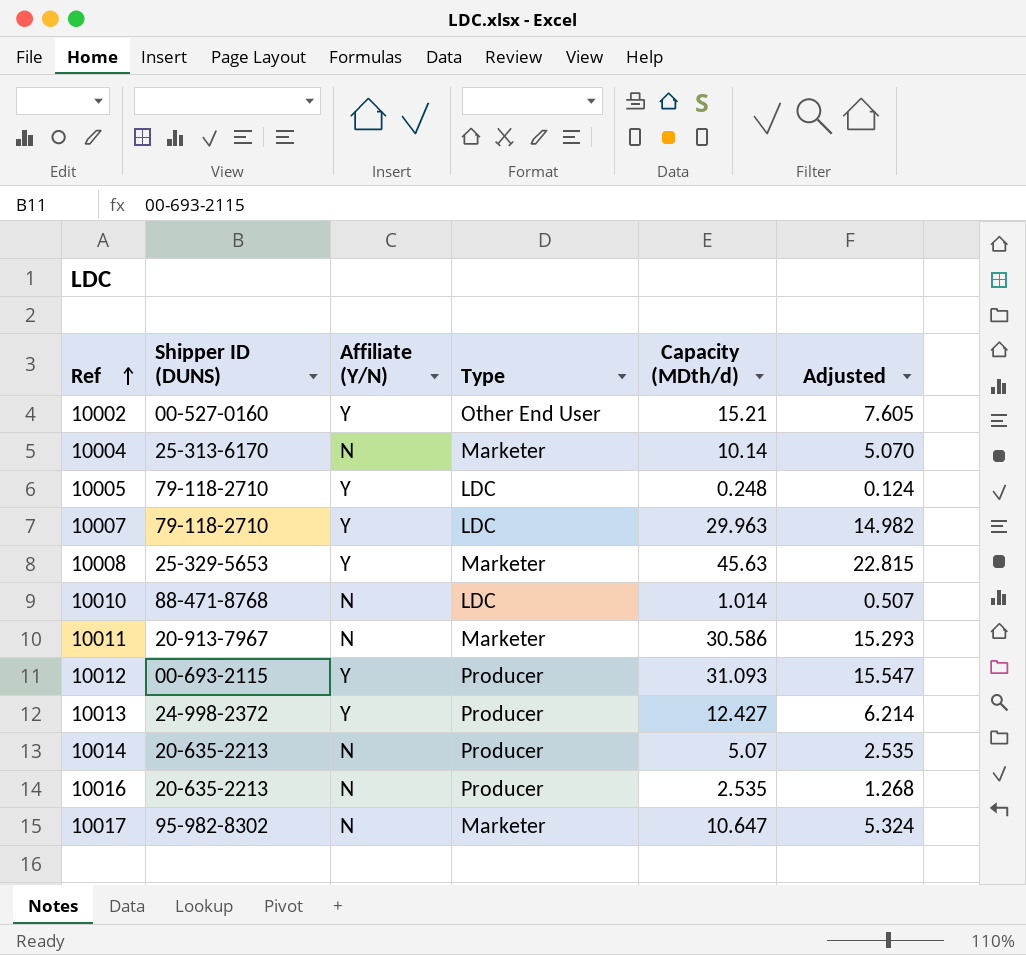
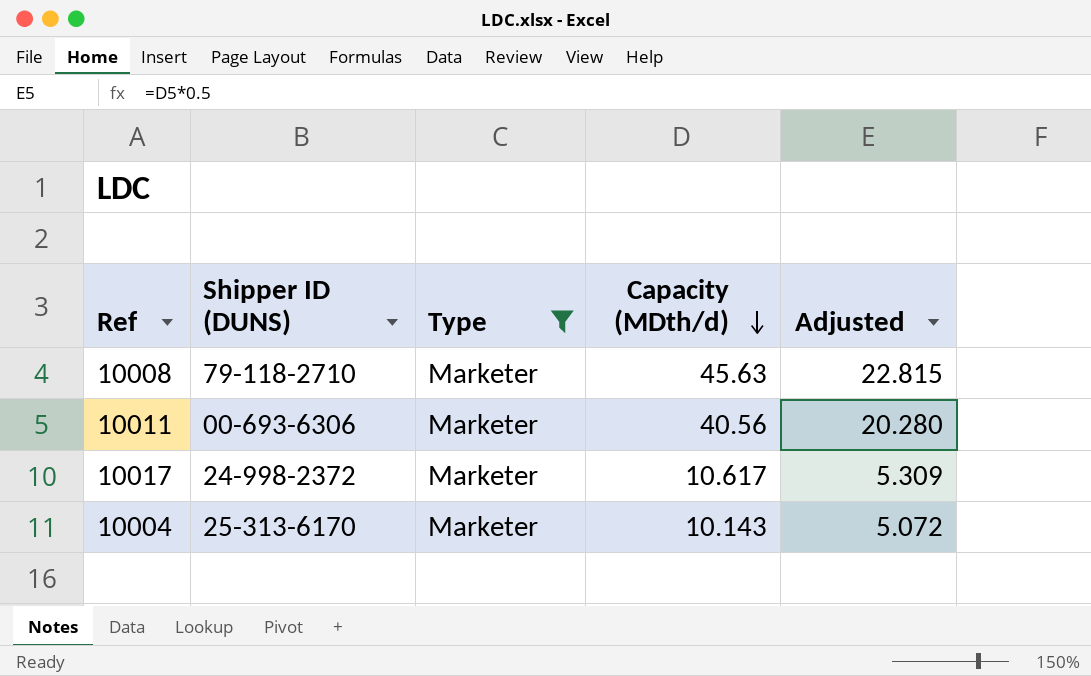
filter: none -> Type = Marketer
row order: Ref ascending -> Capacity (MDth/d) descending
column Affiliate (Y/N) | position: 3 -> none
10008 | Shipper ID (DUNS): 25-329-5653 -> 79-118-2710
10011 | Shipper ID (DUNS): 20-913-7967 -> 00-693-6306
10011 | Capacity (MDth/d): 30.586 -> 40.56
10011 | Adjusted: 15.293 -> 20.280
10017 | Shipper ID (DUNS): 95-982-8302 -> 24-998-2372
10017 | Capacity (MDth/d): 10.647 -> 10.617
10017 | Adjusted: 5.324 -> 5.309
10004 | Capacity (MDth/d): 10.14 -> 10.143
10004 | Adjusted: 5.070 -> 5.072

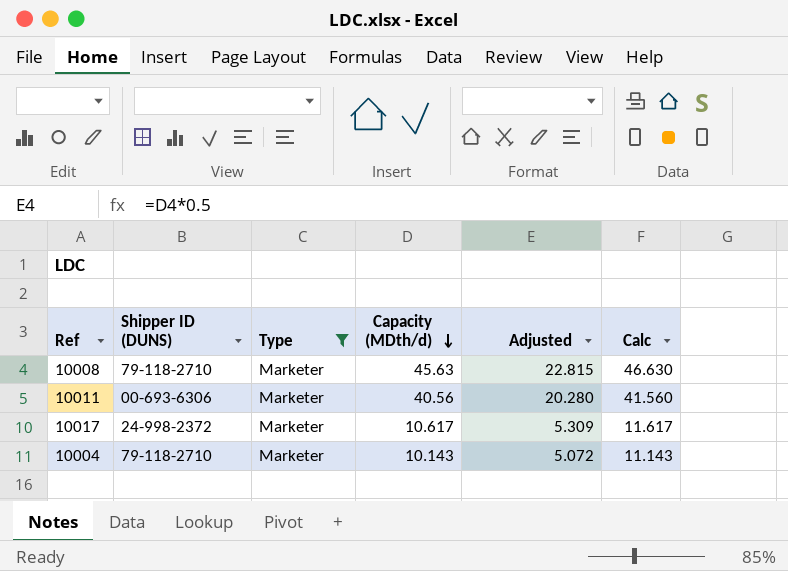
column Calc | formula: none -> [Capacity (MDth/d)] + 1
10004 | Shipper ID (DUNS): 25-313-6170 -> 79-118-2710

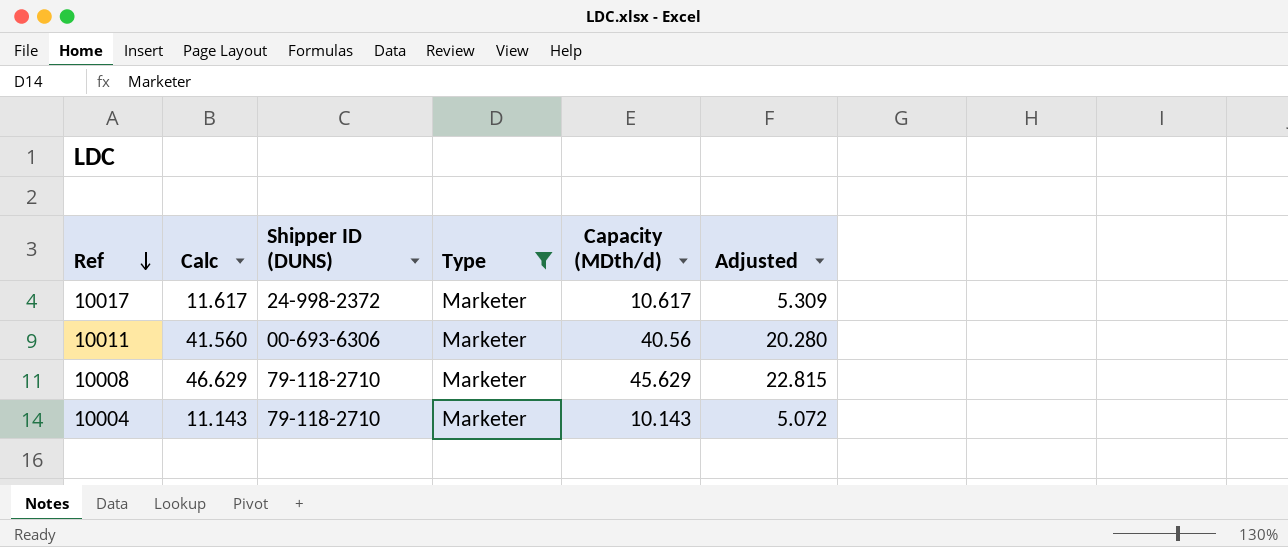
row order: Capacity (MDth/d) descending -> Ref descending
column Calc | position: 6 -> 2
10008 | Calc: 46.630 -> 46.629
10008 | Capacity (MDth/d): 45.63 -> 45.629

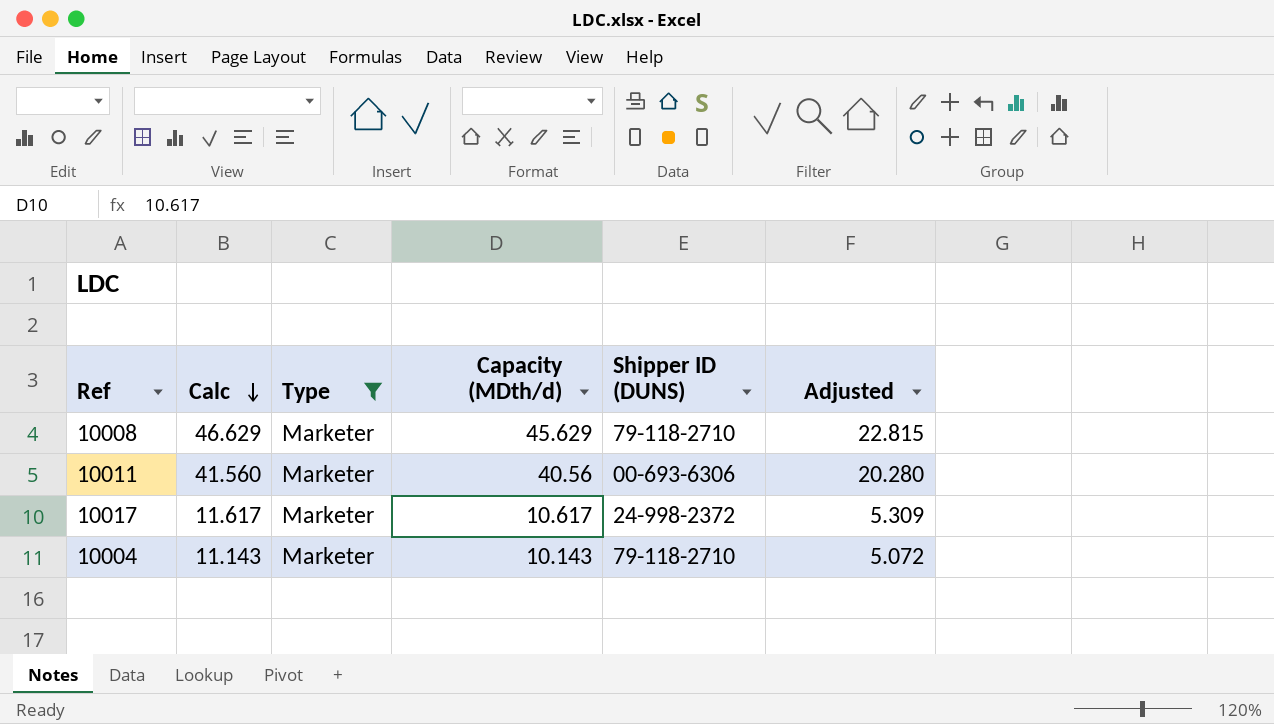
row order: Ref descending -> Calc descending
column Shipper ID (DUNS) | position: 3 -> 5

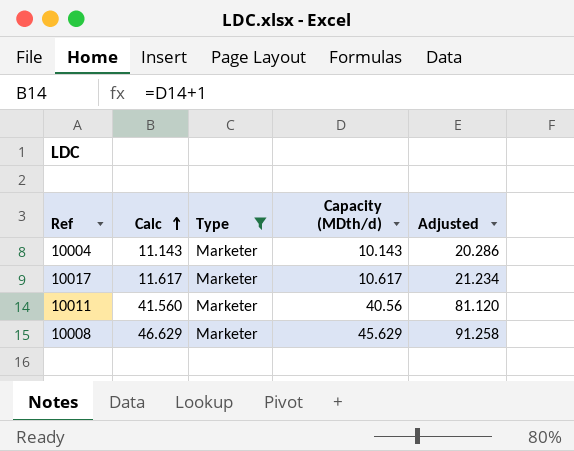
row order: Calc descending -> Calc ascending
column Shipper ID (DUNS) | position: 5 -> none
column Adjusted | formula: [Capacity (MDth/d)] * 0.5 -> [Capacity (MDth/d)] * 2

